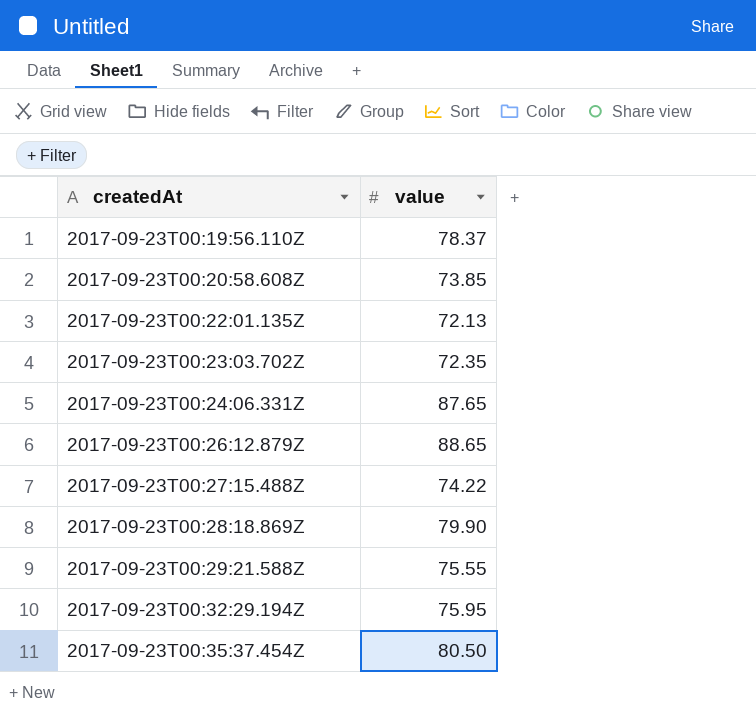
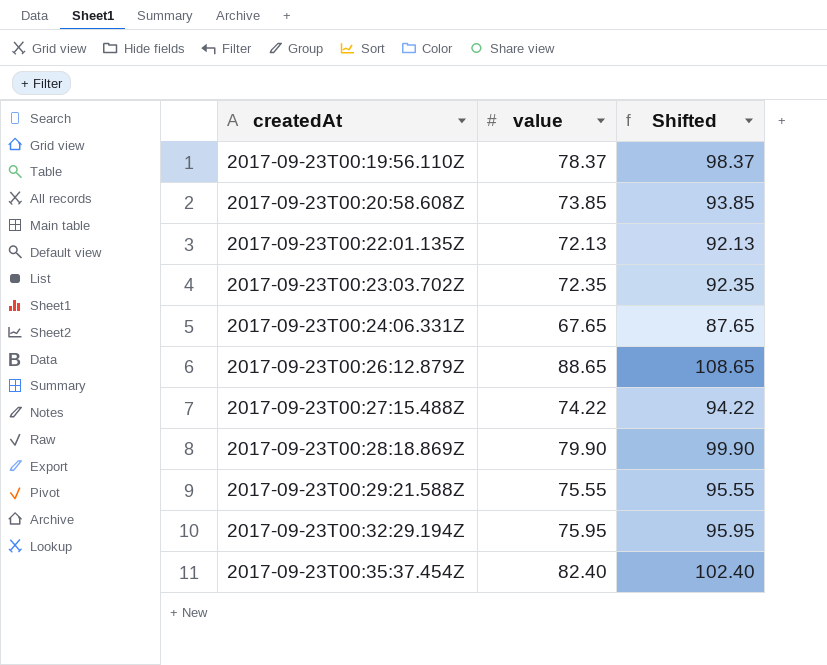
column Shifted | formula: none -> [value] + 20
2017-09-23T00:24:06.331Z | value: 87.65 -> 67.65
2017-09-23T00:35:37.454Z | value: 80.50 -> 82.40

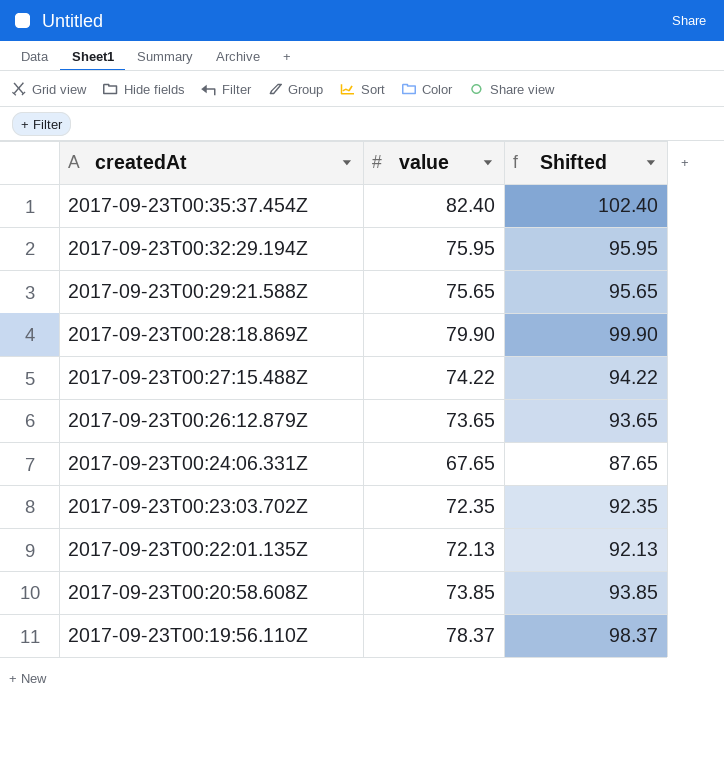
row order: createdAt ascending -> createdAt descending
2017-09-23T00:29:21.588Z | value: 75.55 -> 75.65
2017-09-23T00:29:21.588Z | Shifted: 95.55 -> 95.65
2017-09-23T00:26:12.879Z | value: 88.65 -> 73.65
2017-09-23T00:26:12.879Z | Shifted: 108.65 -> 93.65

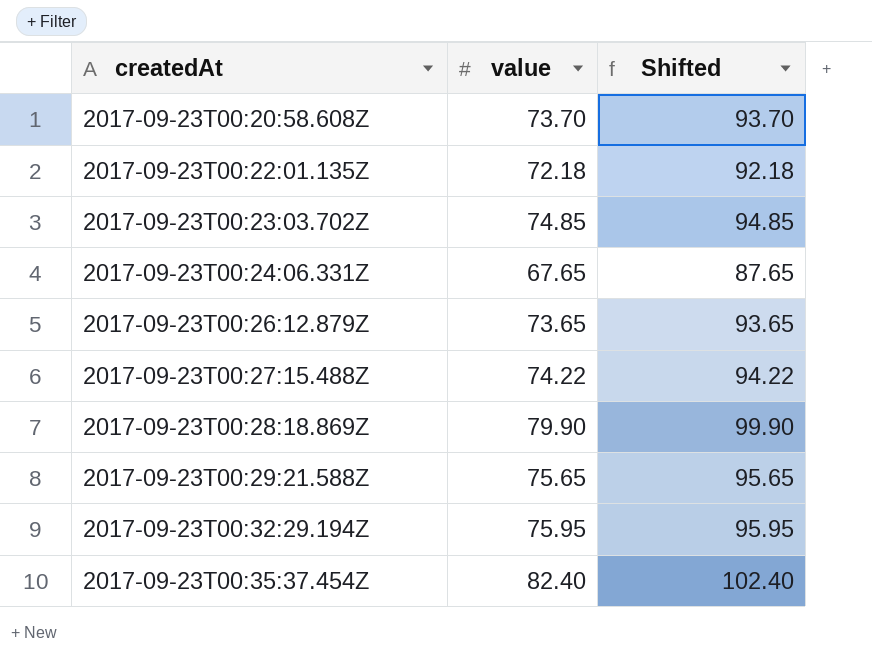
row order: createdAt descending -> createdAt ascending
row 2017-09-23T00:19:56.110Z: 78.37 | 98.37 -> none
2017-09-23T00:20:58.608Z | value: 73.85 -> 73.70
2017-09-23T00:20:58.608Z | Shifted: 93.85 -> 93.70
2017-09-23T00:22:01.135Z | value: 72.13 -> 72.18
2017-09-23T00:22:01.135Z | Shifted: 92.13 -> 92.18
2017-09-23T00:23:03.702Z | value: 72.35 -> 74.85
2017-09-23T00:23:03.702Z | Shifted: 92.35 -> 94.85

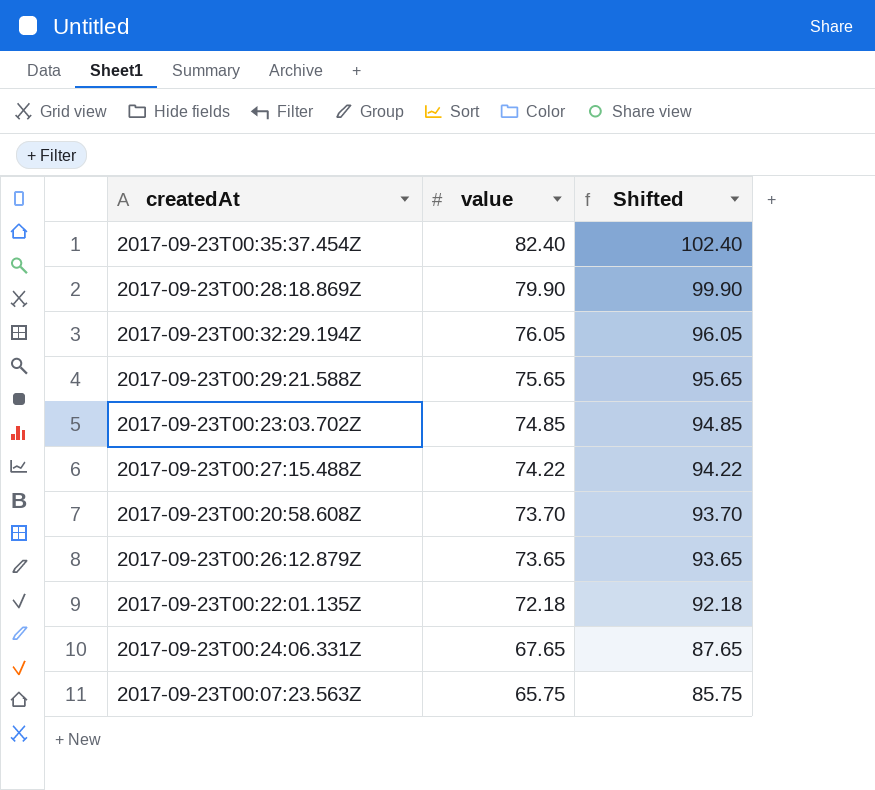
row order: createdAt ascending -> value descending
2017-09-23T00:32:29.194Z | value: 75.95 -> 76.05
2017-09-23T00:32:29.194Z | Shifted: 95.95 -> 96.05
row 2017-09-23T00:07:23.563Z: none -> 65.75 | 85.75

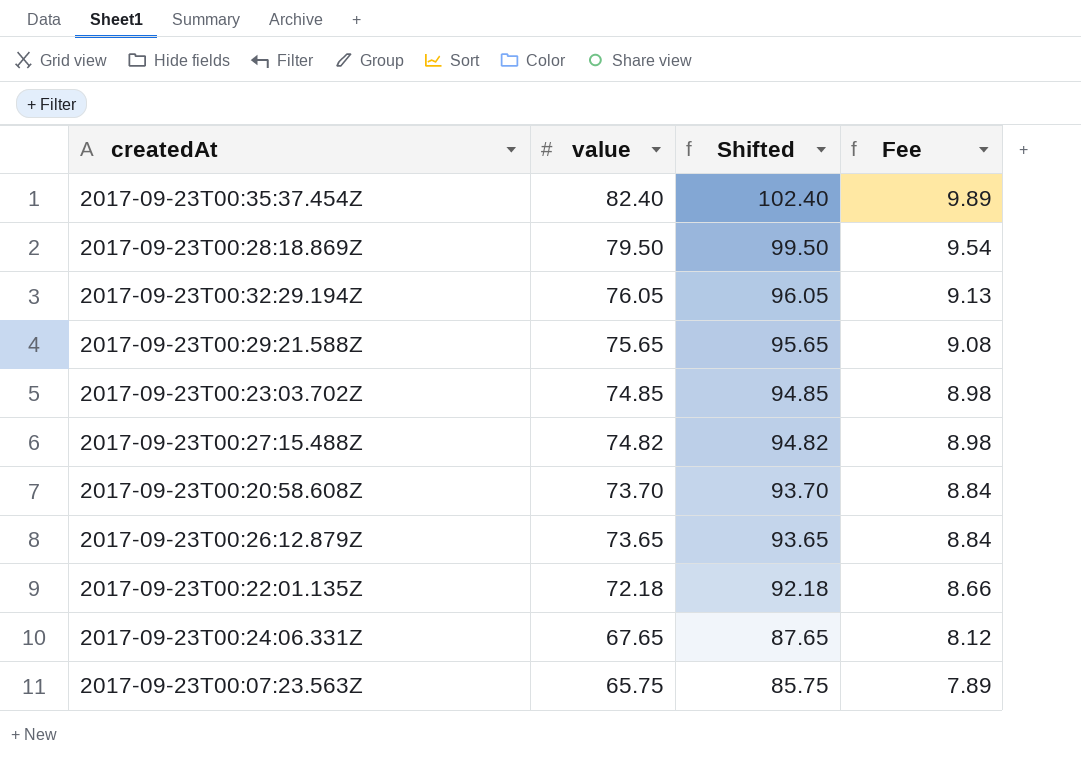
column Fee | formula: none -> [value] * 0.12
2017-09-23T00:28:18.869Z | value: 79.90 -> 79.50
2017-09-23T00:28:18.869Z | Shifted: 99.90 -> 99.50
2017-09-23T00:27:15.488Z | value: 74.22 -> 74.82
2017-09-23T00:27:15.488Z | Shifted: 94.22 -> 94.82

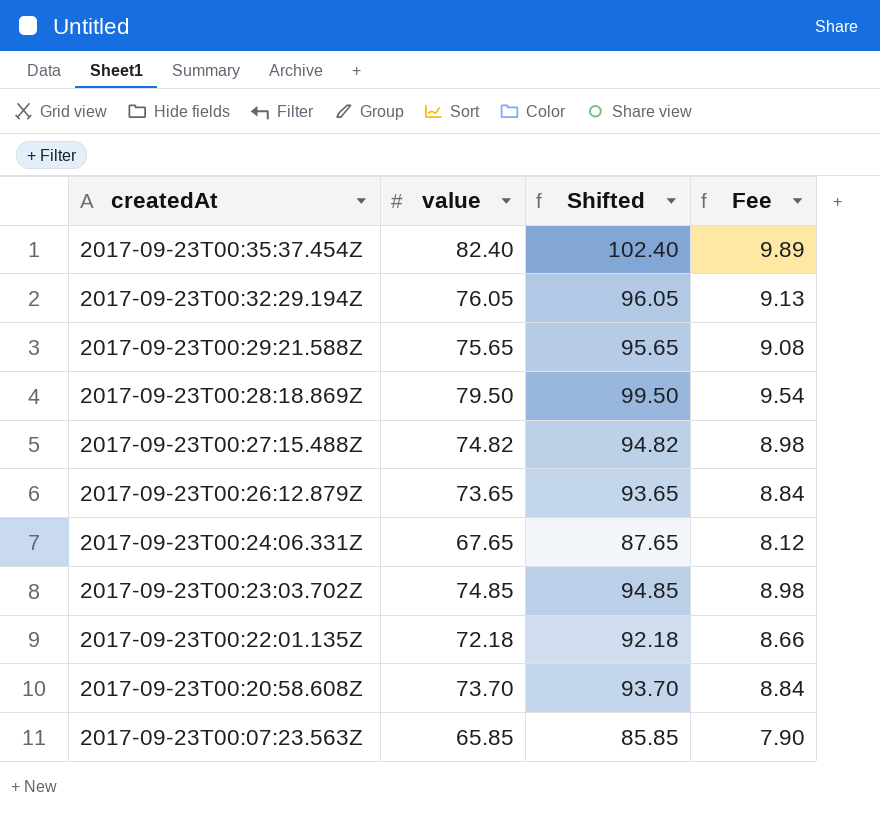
row order: value descending -> createdAt descending
2017-09-23T00:07:23.563Z | value: 65.75 -> 65.85
2017-09-23T00:07:23.563Z | Shifted: 85.75 -> 85.85
2017-09-23T00:07:23.563Z | Fee: 7.89 -> 7.90

